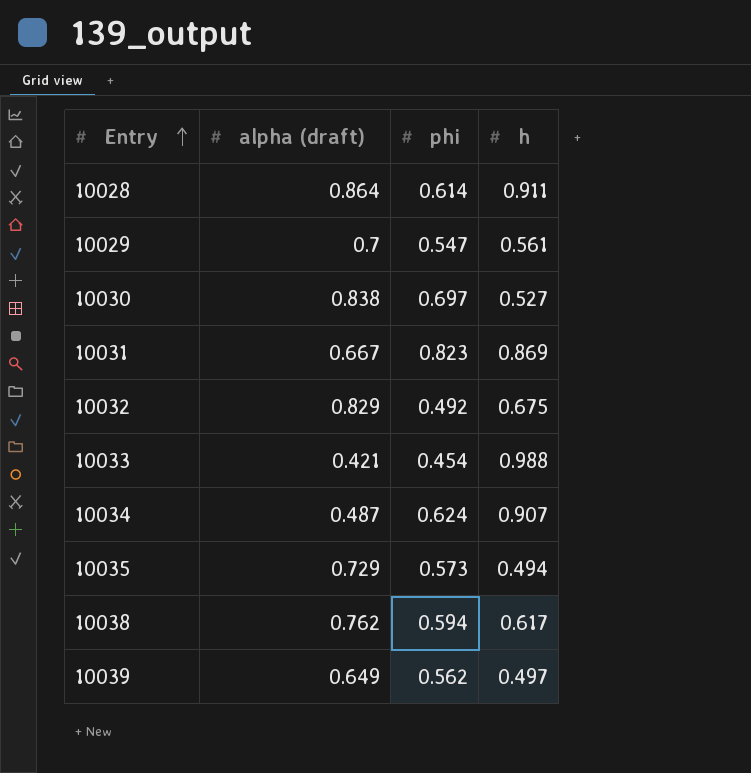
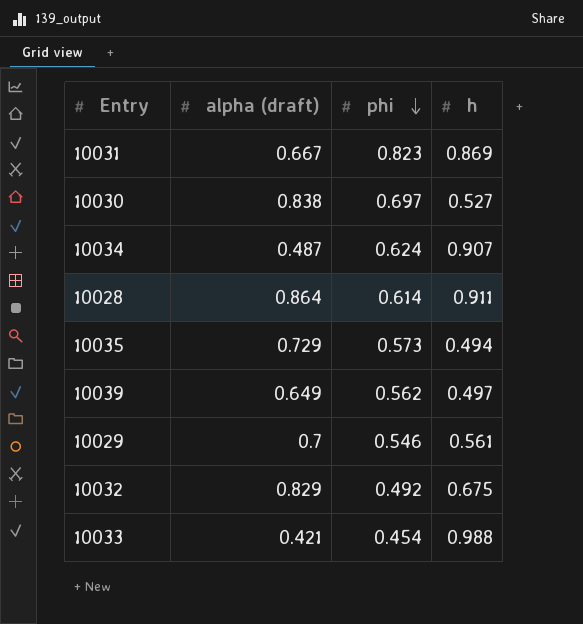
row order: Entry ascending -> phi descending
row 10038: 0.762 | 0.594 | 0.617 -> none
10029 | phi: 0.547 -> 0.546

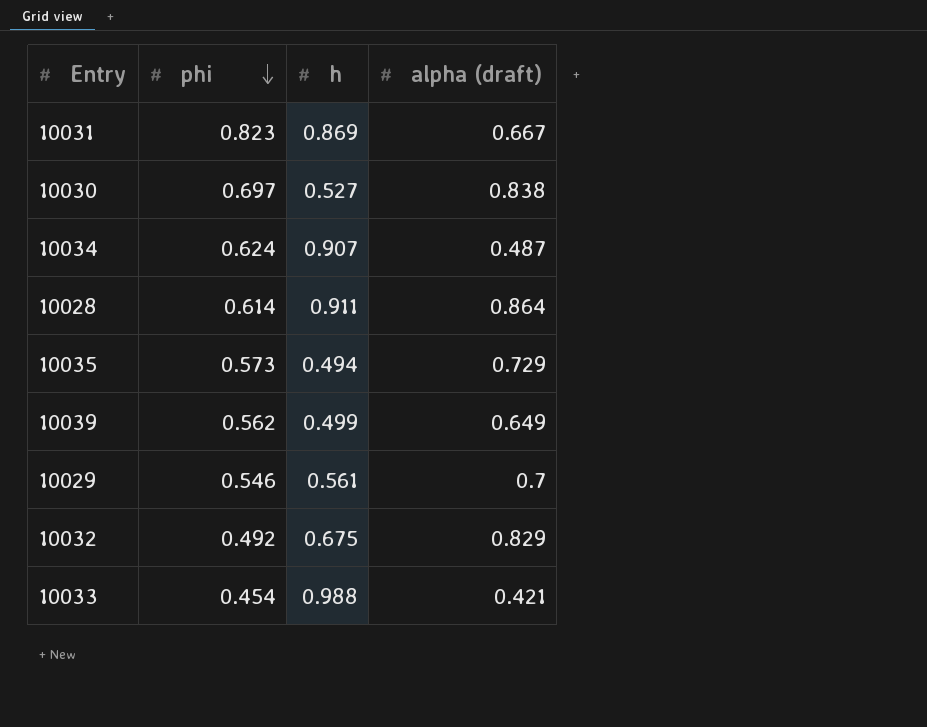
column alpha (draft) | position: 2 -> 4
10039 | h: 0.497 -> 0.499

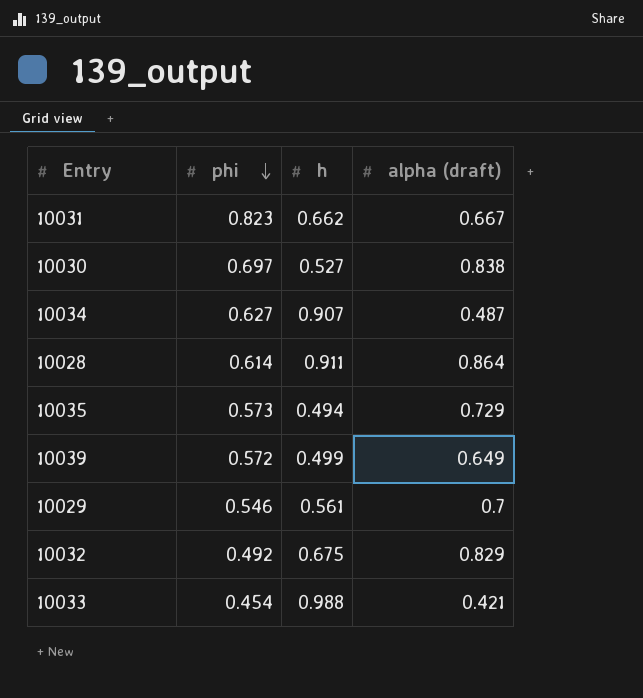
10031 | h: 0.869 -> 0.662
10034 | phi: 0.624 -> 0.627
10039 | phi: 0.562 -> 0.572

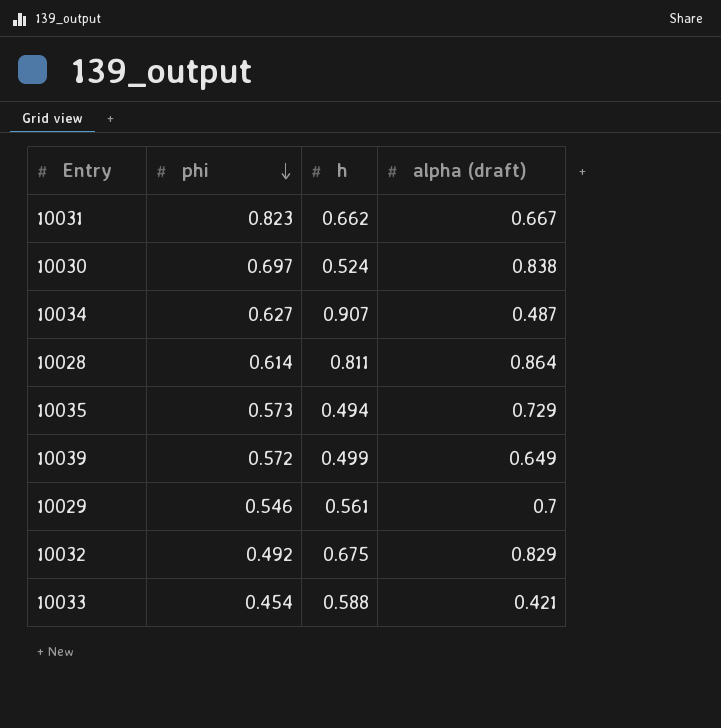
10030 | h: 0.527 -> 0.524
10028 | h: 0.911 -> 0.811
10033 | h: 0.988 -> 0.588

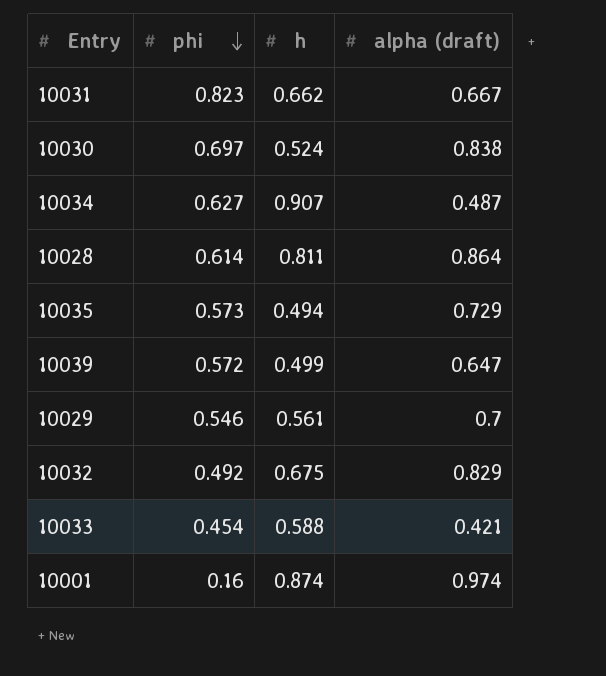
10039 | alpha (draft): 0.649 -> 0.647
row 10001: none -> 0.16 | 0.874 | 0.974

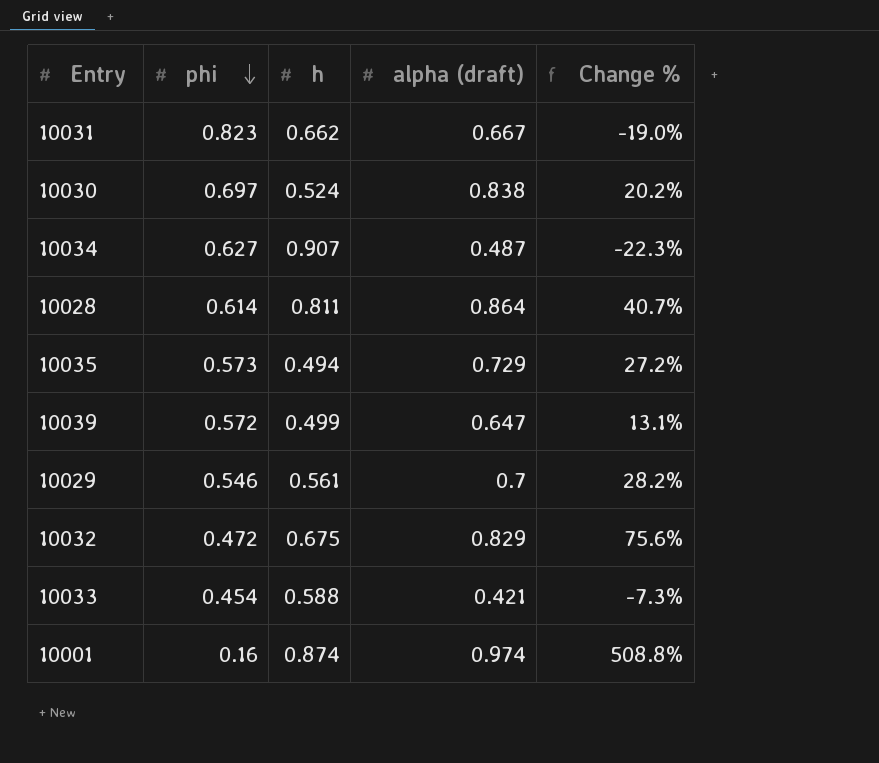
column Change % | formula: none -> ([alpha (draft)] - [phi]) / [phi]
10032 | phi: 0.492 -> 0.472

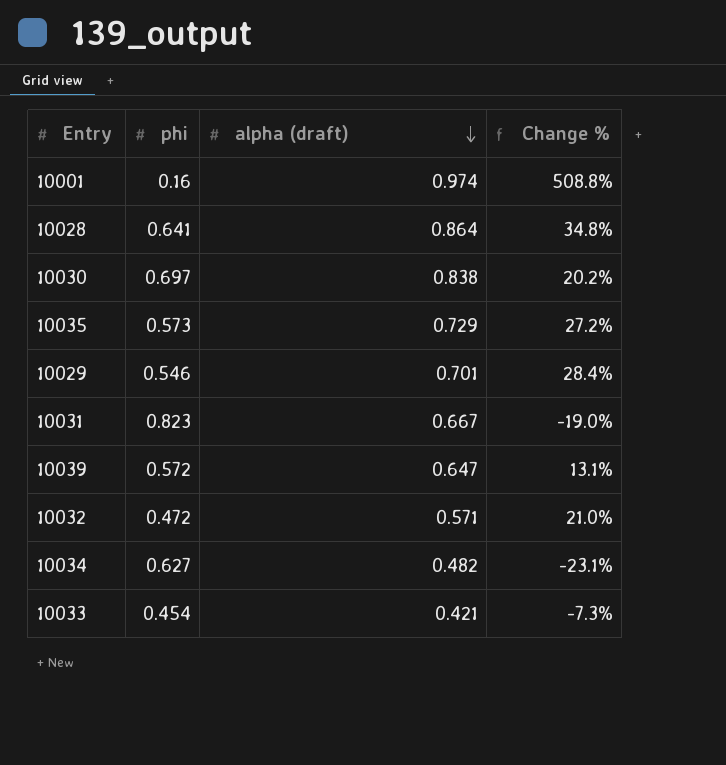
row order: phi descending -> alpha (draft) descending
column h | position: 3 -> none
10028 | phi: 0.614 -> 0.641
10028 | Change %: 40.7% -> 34.8%
10029 | alpha (draft): 0.7 -> 0.701
10029 | Change %: 28.2% -> 28.4%
10032 | alpha (draft): 0.829 -> 0.571
10032 | Change %: 75.6% -> 21.0%
10034 | alpha (draft): 0.487 -> 0.482
10034 | Change %: -22.3% -> -23.1%

